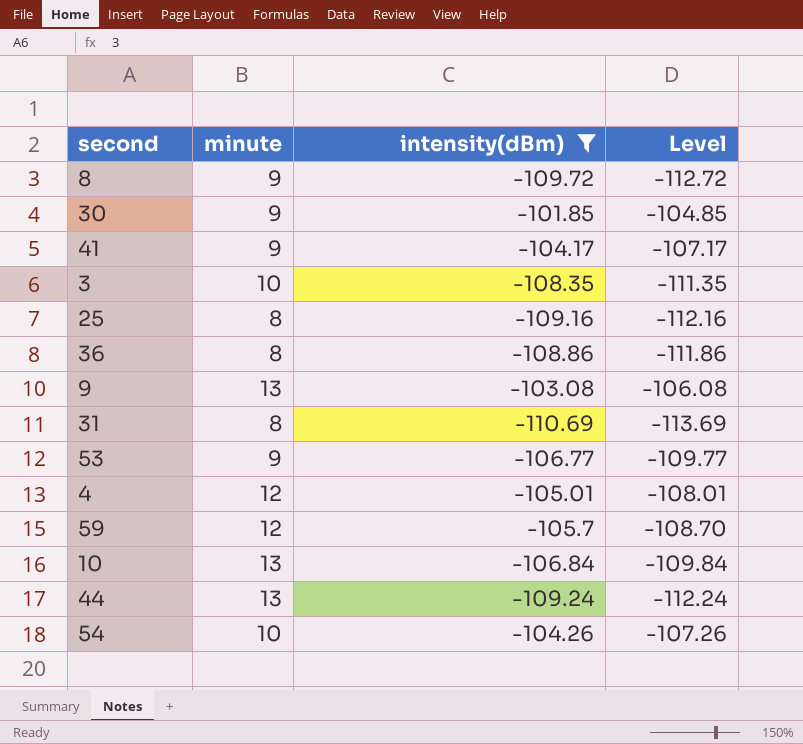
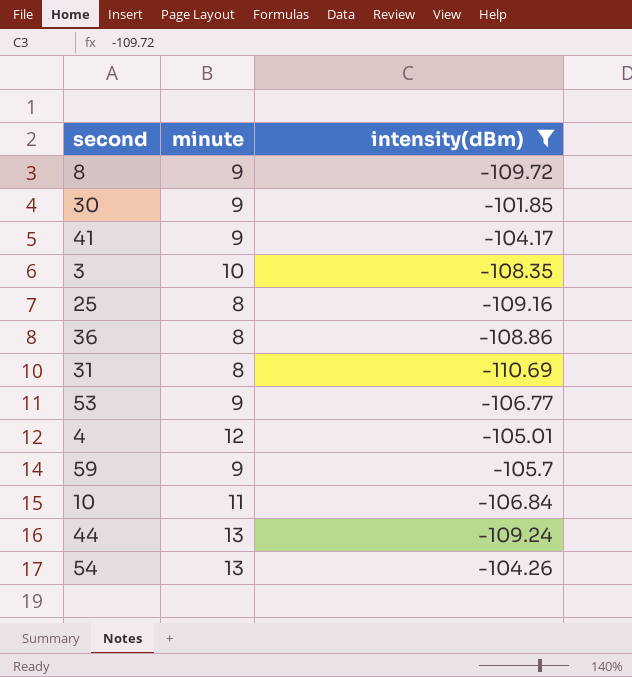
column Level | formula: [intensity(dBm)] - 3 -> none
row 9: 13 | -103.08 | -106.08 -> none
59 | minute: 12 -> 9
10 | minute: 13 -> 11
54 | minute: 10 -> 13

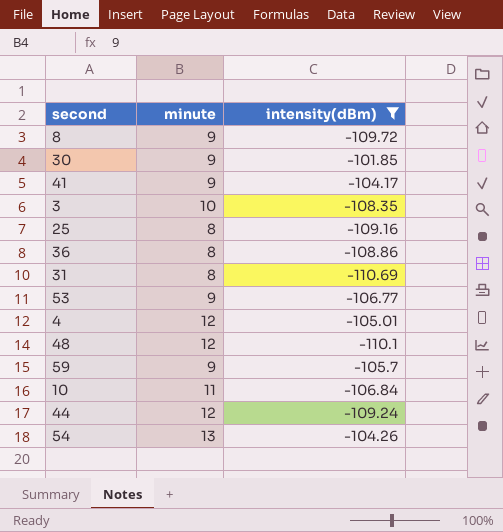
row 48: none -> 12 | -110.1
44 | minute: 13 -> 12

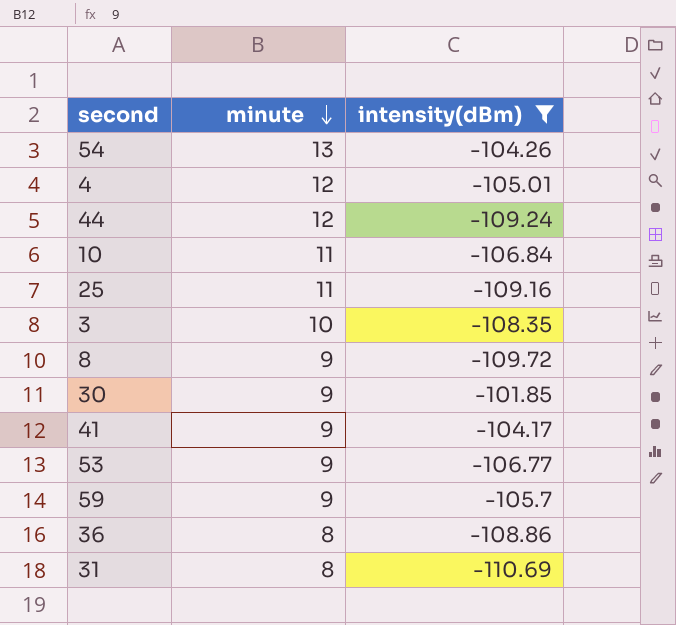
row order: none -> minute descending
row 48: 12 | -110.1 -> none
25 | minute: 8 -> 11

